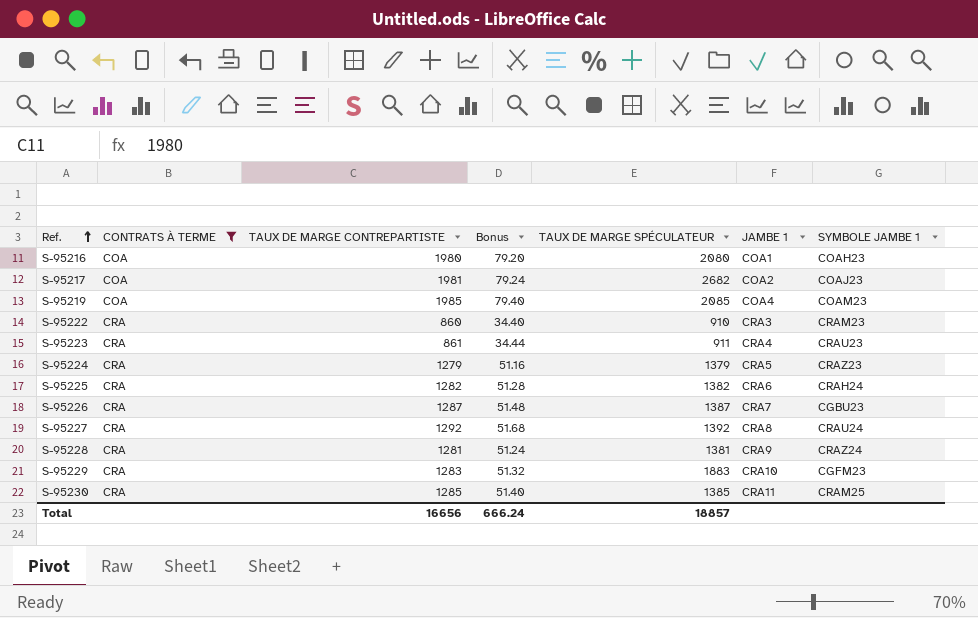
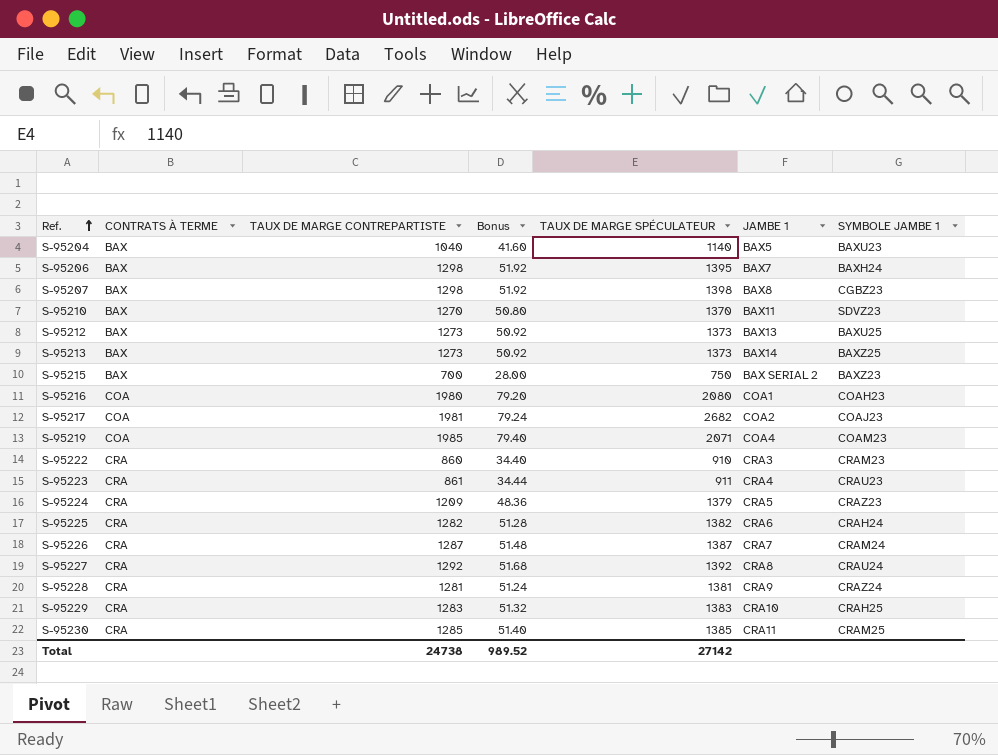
filter: CONTRATS À TERME != BAX -> none
S-95219 | TAUX DE MARGE SPÉCULATEUR: 2085 -> 2071
S-95224 | TAUX DE MARGE CONTREPARTISTE: 1279 -> 1209
S-95224 | Bonus: 51.16 -> 48.36
S-95226 | SYMBOLE JAMBE 1: CGBU23 -> CRAM24
S-95229 | TAUX DE MARGE SPÉCULATEUR: 1883 -> 1383
S-95229 | SYMBOLE JAMBE 1: CGFM23 -> CRAH25
Total | TAUX DE MARGE CONTREPARTISTE: 16656 -> 24738
Total | Bonus: 666.24 -> 989.52
Total | TAUX DE MARGE SPÉCULATEUR: 18857 -> 27142

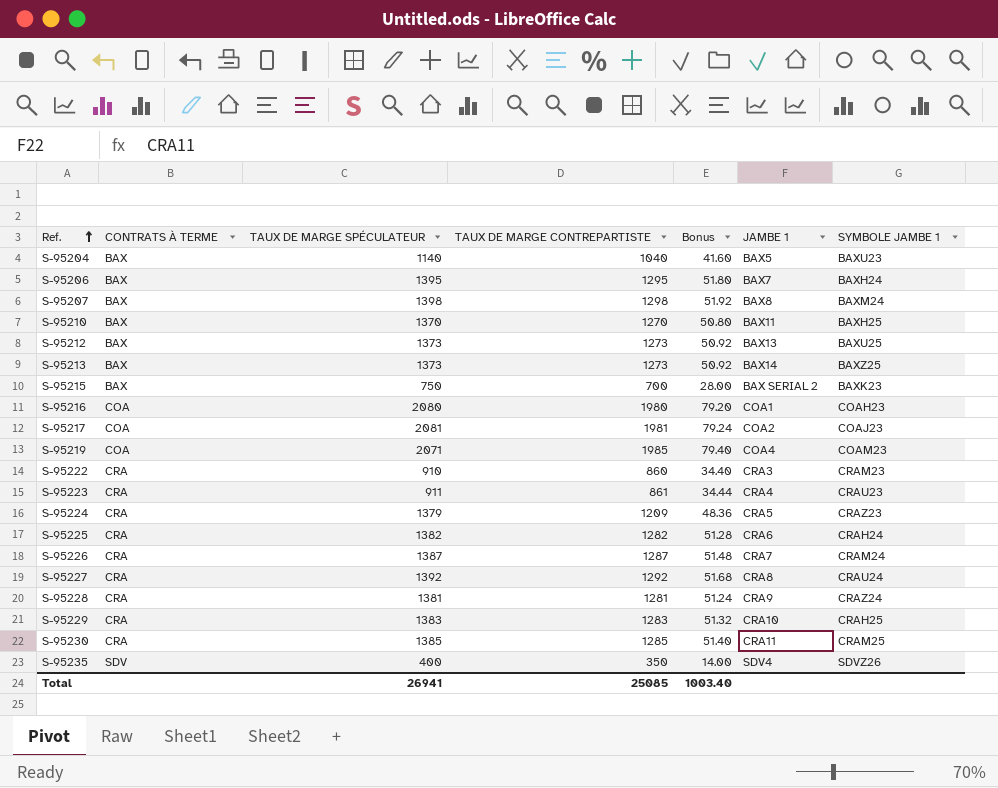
column TAUX DE MARGE SPÉCULATEUR | position: 5 -> 3
S-95206 | TAUX DE MARGE CONTREPARTISTE: 1298 -> 1295
S-95206 | Bonus: 51.92 -> 51.80
S-95207 | SYMBOLE JAMBE 1: CGBZ23 -> BAXM24
S-95210 | SYMBOLE JAMBE 1: SDVZ23 -> BAXH25
S-95215 | SYMBOLE JAMBE 1: BAXZ23 -> BAXK23
S-95217 | TAUX DE MARGE SPÉCULATEUR: 2682 -> 2081
row S-95235: none -> SDV | 400 | 350 | 14.00 | SDV4 | SDVZ26
Total | TAUX DE MARGE SPÉCULATEUR: 27142 -> 26941
Total | TAUX DE MARGE CONTREPARTISTE: 24738 -> 25085
Total | Bonus: 989.52 -> 1003.40

